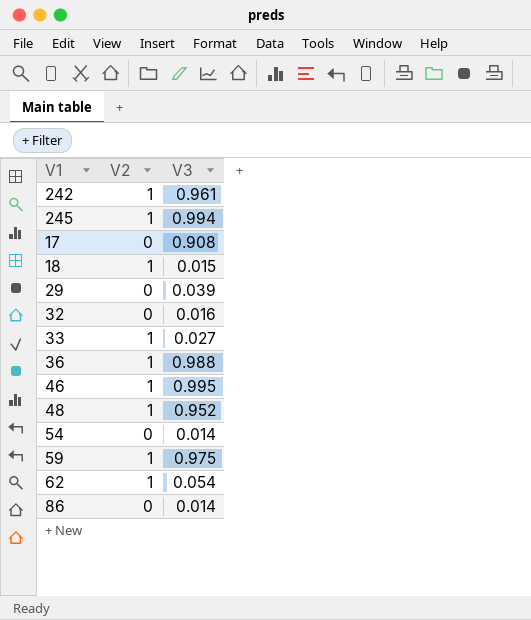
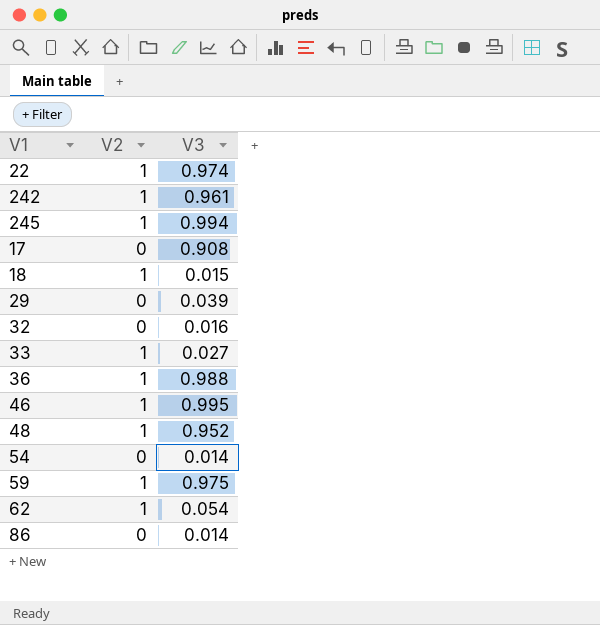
row 22: none -> 1 | 0.974

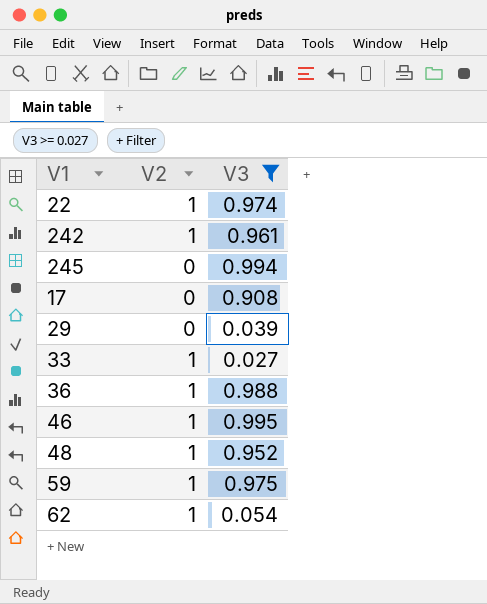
filter: none -> V3 >= 0.027
245 | V2: 1 -> 0

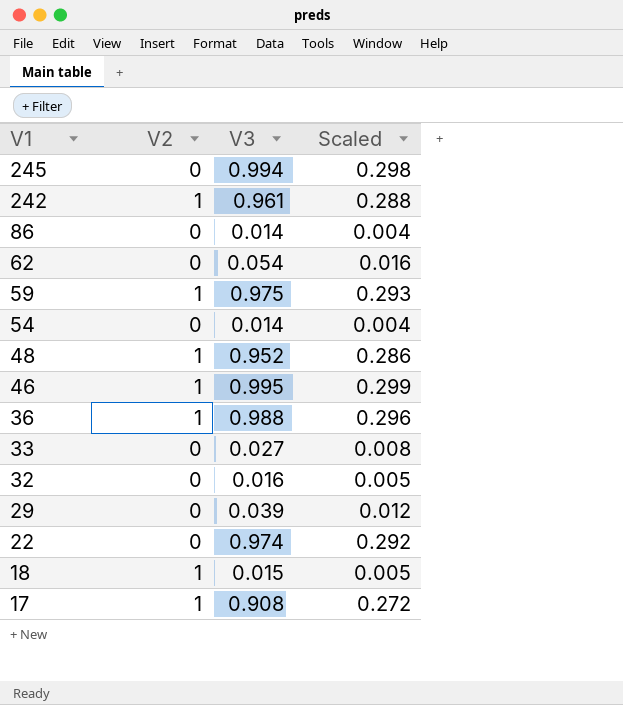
filter: V3 >= 0.027 -> none
row order: none -> V1 descending
column Scaled | formula: none -> [V3] * 0.3
62 | V2: 1 -> 0
33 | V2: 1 -> 0
22 | V2: 1 -> 0
17 | V2: 0 -> 1

